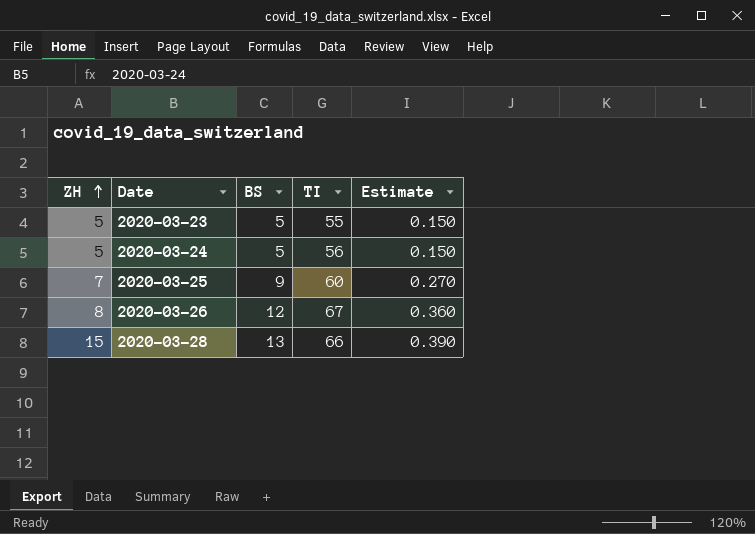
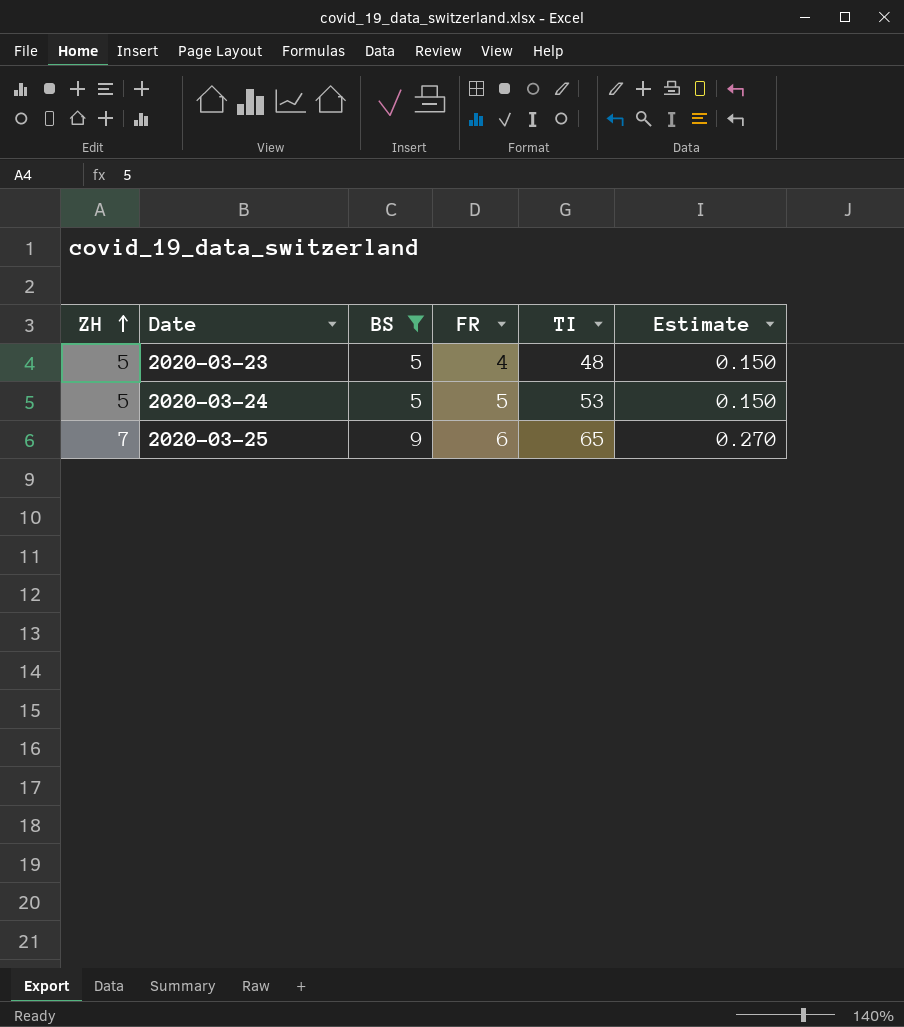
filter: none -> BS <= 9
column FR | position: none -> 4
2020-03-23 | TI: 55 -> 48
2020-03-24 | TI: 56 -> 53
2020-03-25 | TI: 60 -> 65

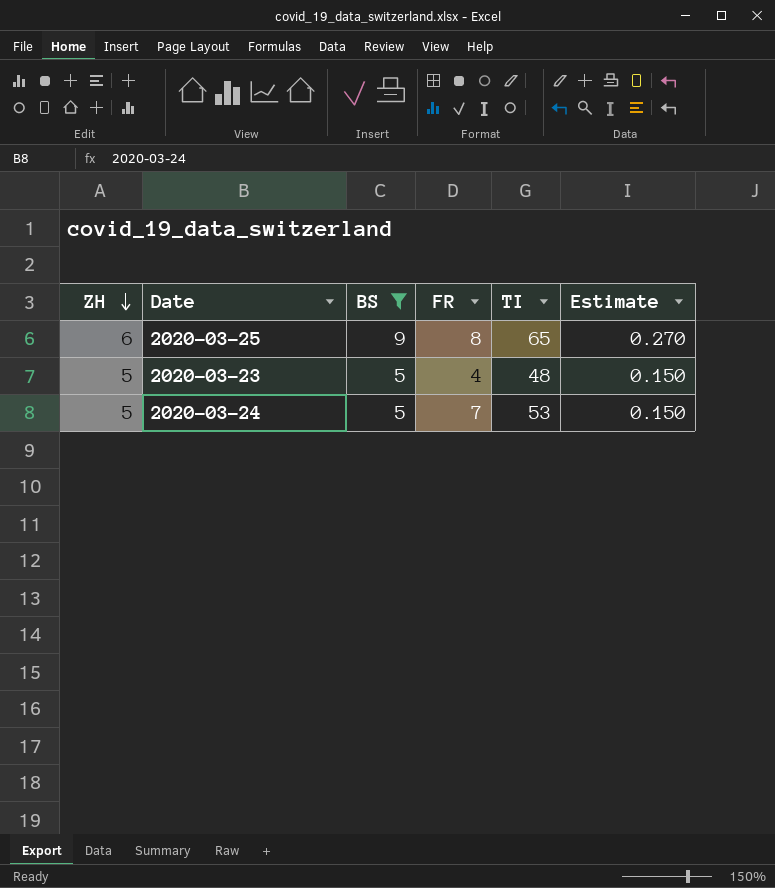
row order: ZH ascending -> ZH descending
2020-03-25 | ZH: 7 -> 6
2020-03-25 | FR: 6 -> 8
2020-03-24 | FR: 5 -> 7

